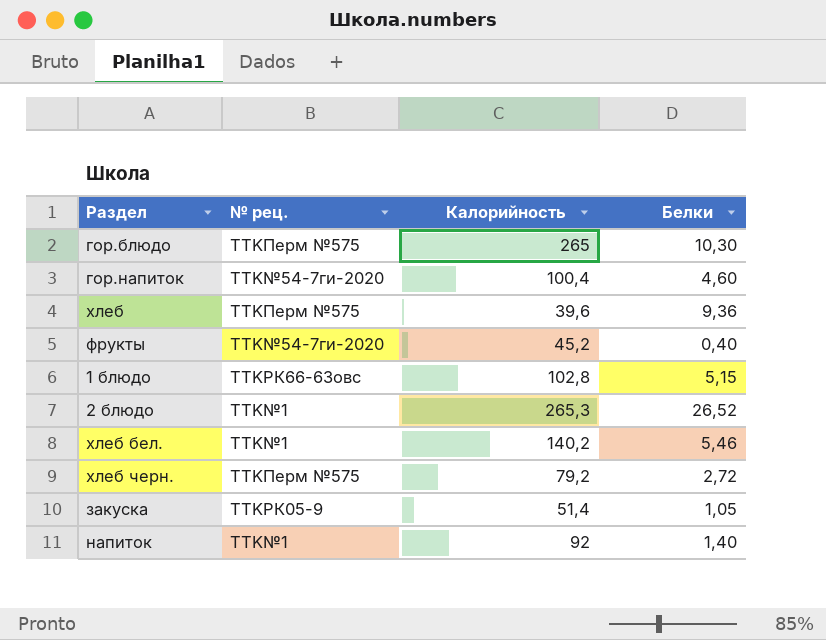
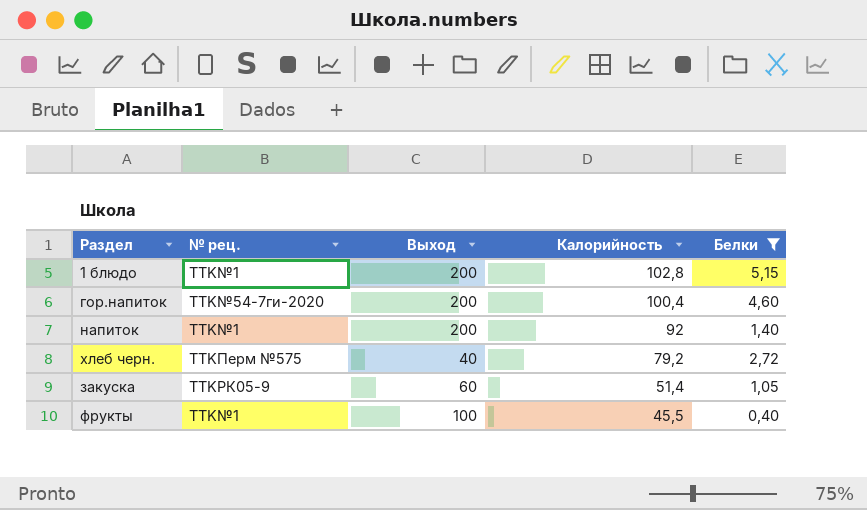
filter: none -> Белки <= 5,15
row order: none -> Калорийность descending
column Выход | position: none -> 3
1 блюдо | № рец.: TTKРК66-63овс -> TTK№1
фрукты | № рец.: TTK№54-7ги-2020 -> TTK№1
фрукты | Калорийность: 45,2 -> 45,5

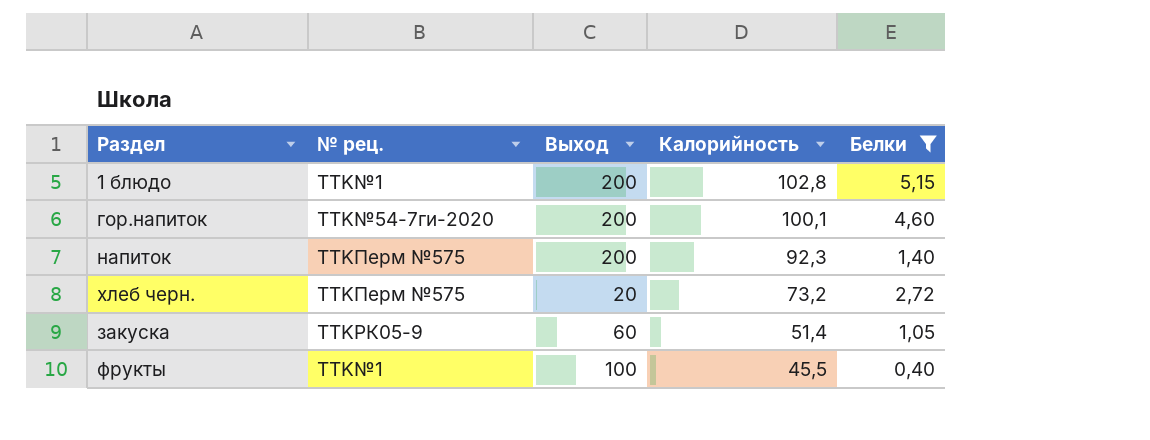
гор.напиток | Калорийность: 100,4 -> 100,1
напиток | № рец.: TTK№1 -> TTKПерм №575
напиток | Калорийность: 92 -> 92,3
хлеб черн. | Выход: 40 -> 20
хлеб черн. | Калорийность: 79,2 -> 73,2

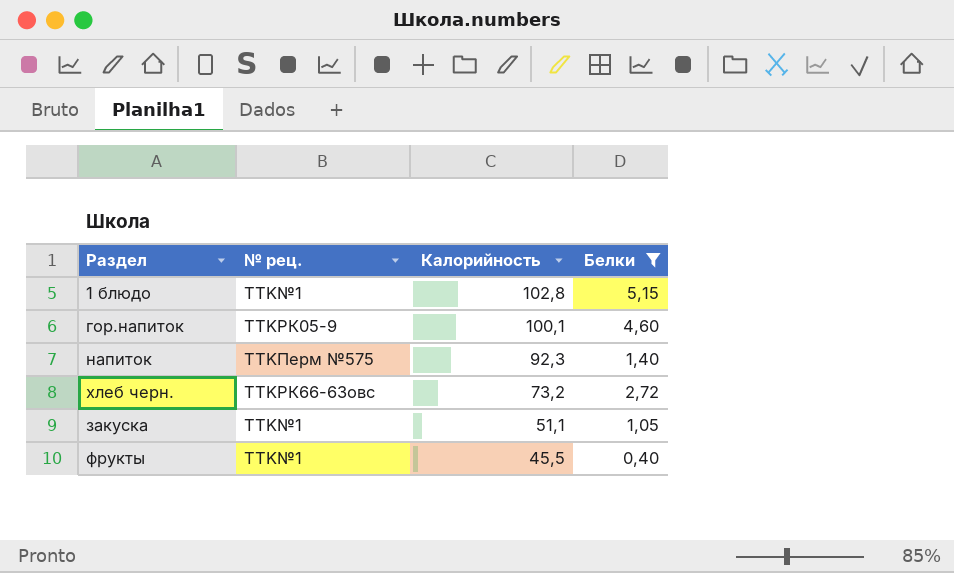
column Выход | position: 3 -> none
гор.напиток | № рец.: TTK№54-7ги-2020 -> TTKРК05-9
хлеб черн. | № рец.: TTKПерм №575 -> TTKРК66-63овс
закуска | № рец.: TTKРК05-9 -> TTK№1
закуска | Калорийность: 51,4 -> 51,1

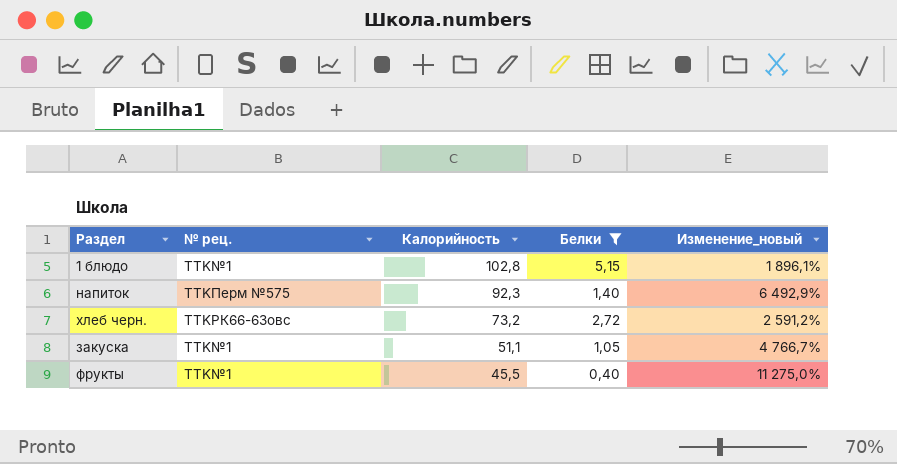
column Изменение_новый | formula: none -> ([Калорийность] - [Белки]) / [Белки]
row гор.напиток: TTKРК05-9 | 100,1 | 4,60 -> none

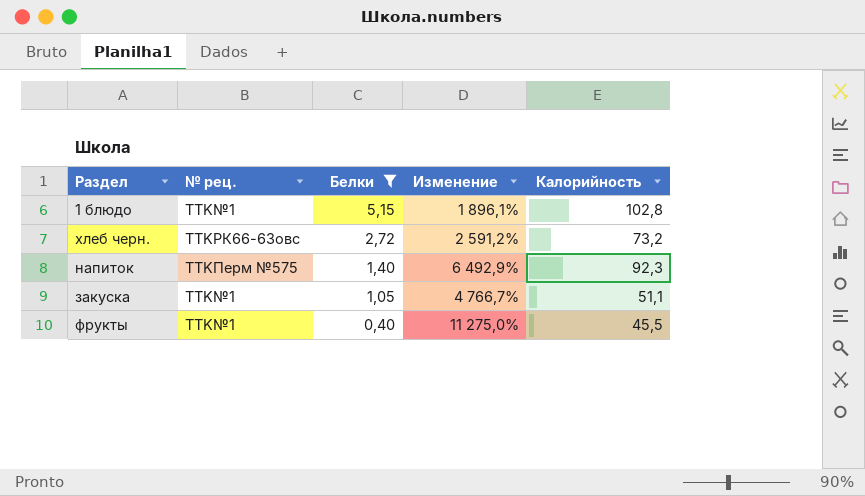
row order: Калорийность descending -> Белки descending
column name: Изменение_новый -> Изменение
column Калорийность | position: 3 -> 5

